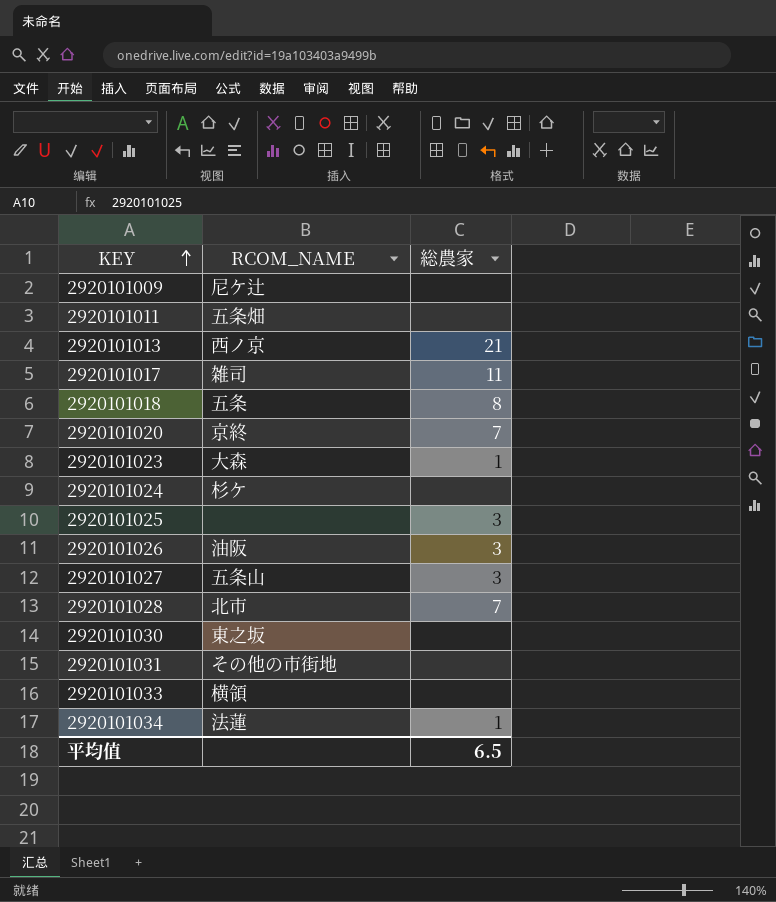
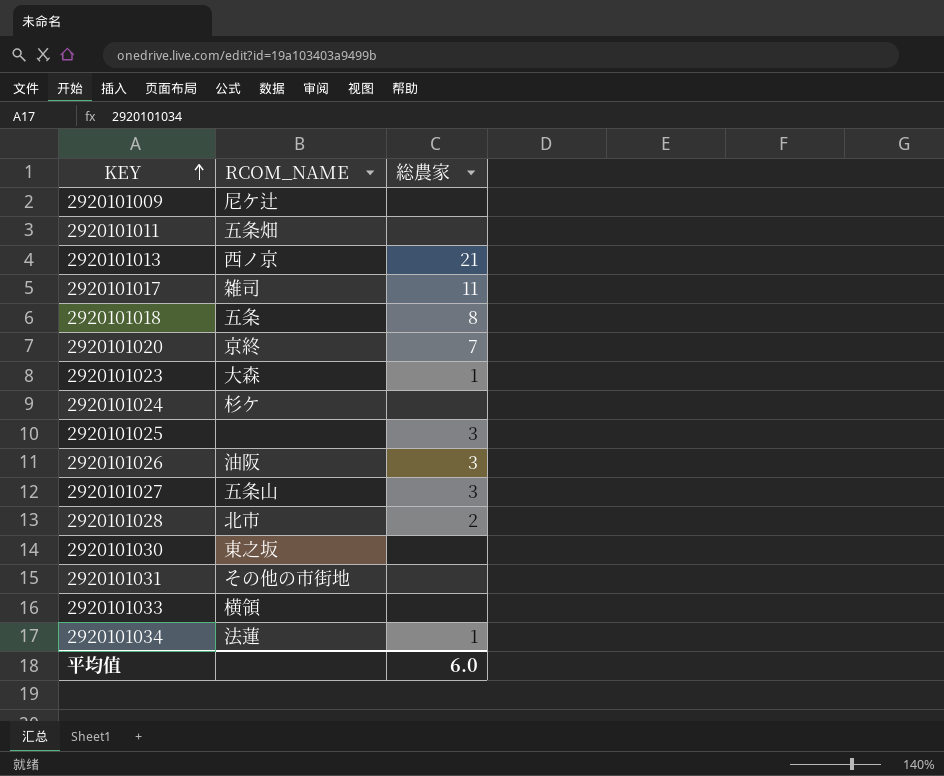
2920101028 | 総農家: 7 -> 2
平均值 | 総農家: 6.5 -> 6.0

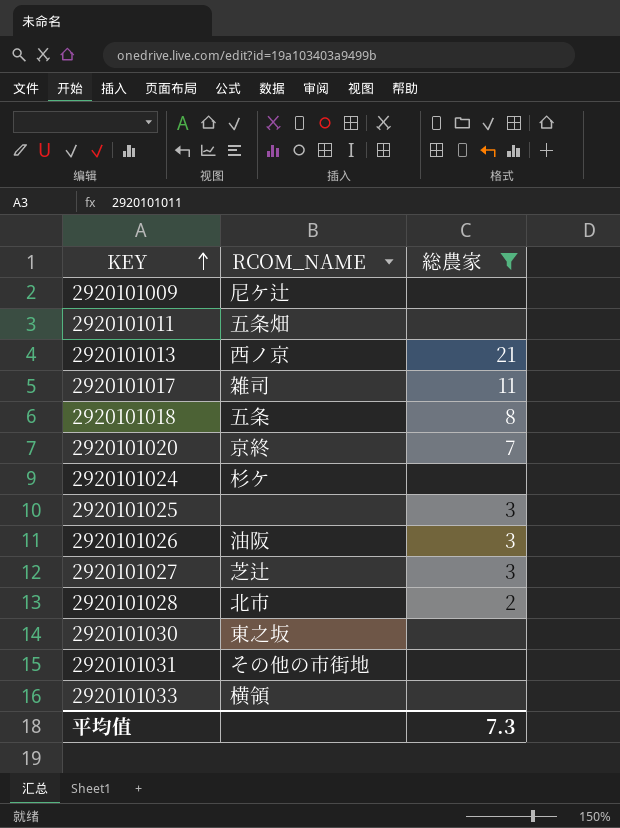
filter: none -> 総農家 != 1
2920101027 | RCOM_NAME: 五条山 -> 芝辻
平均值 | 総農家: 6.0 -> 7.3

